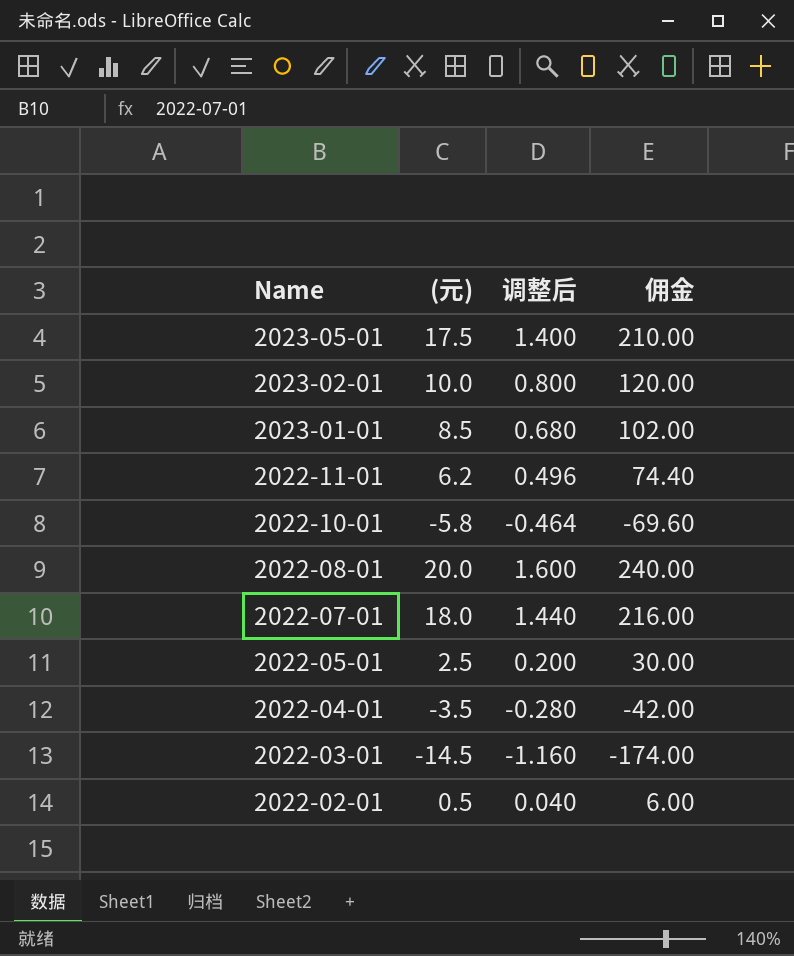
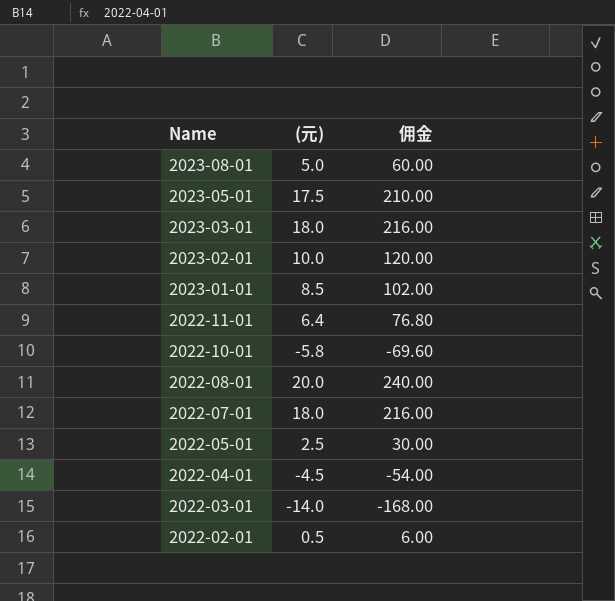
column 调整后 | formula: [(元)] * 0.08 -> none
row 2023-08-01: none -> 5.0 | 60.00
row 2023-03-01: none -> 18.0 | 216.00
2022-11-01 | (元): 6.2 -> 6.4
2022-11-01 | 佣金: 74.40 -> 76.80
2022-04-01 | (元): -3.5 -> -4.5
2022-04-01 | 佣金: -42.00 -> -54.00
2022-03-01 | (元): -14.5 -> -14.0
2022-03-01 | 佣金: -174.00 -> -168.00

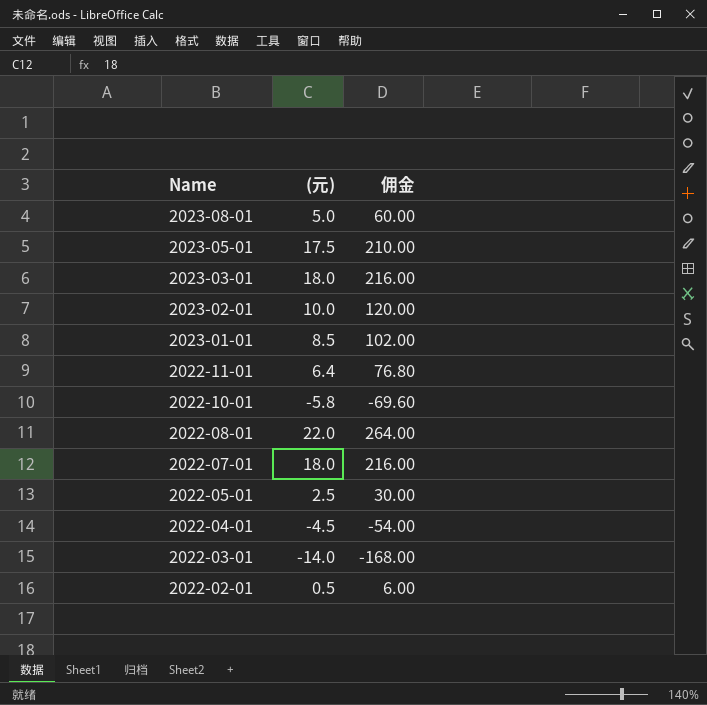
2022-08-01 | (元): 20.0 -> 22.0
2022-08-01 | 佣金: 240.00 -> 264.00

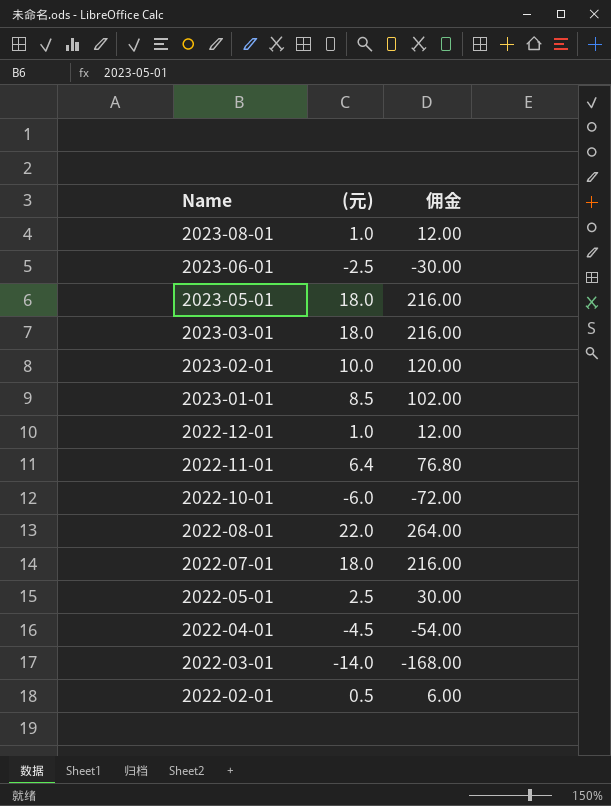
2023-08-01 | (元): 5.0 -> 1.0
2023-08-01 | 佣金: 60.00 -> 12.00
row 2023-06-01: none -> -2.5 | -30.00
2023-05-01 | (元): 17.5 -> 18.0
2023-05-01 | 佣金: 210.00 -> 216.00
row 2022-12-01: none -> 1.0 | 12.00
2022-10-01 | (元): -5.8 -> -6.0
2022-10-01 | 佣金: -69.60 -> -72.00

